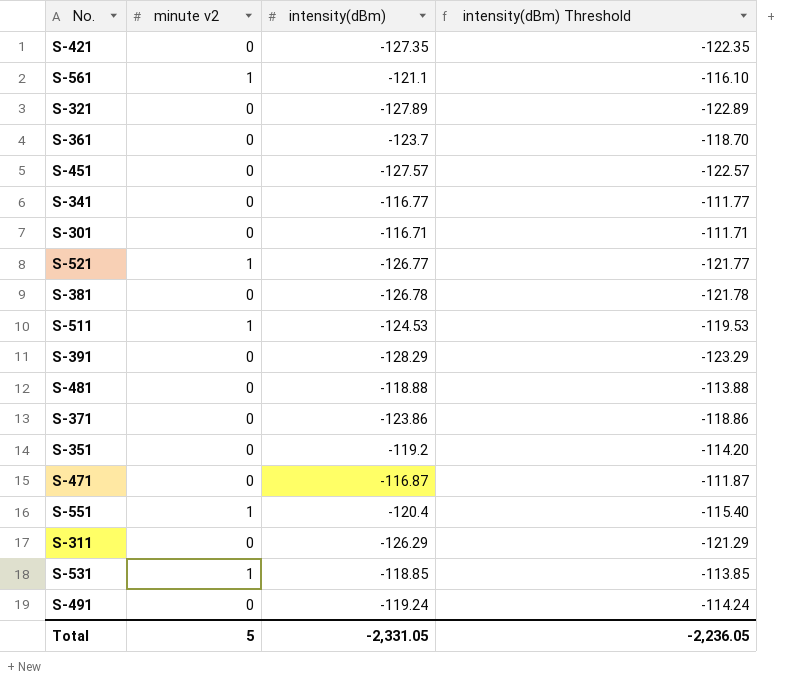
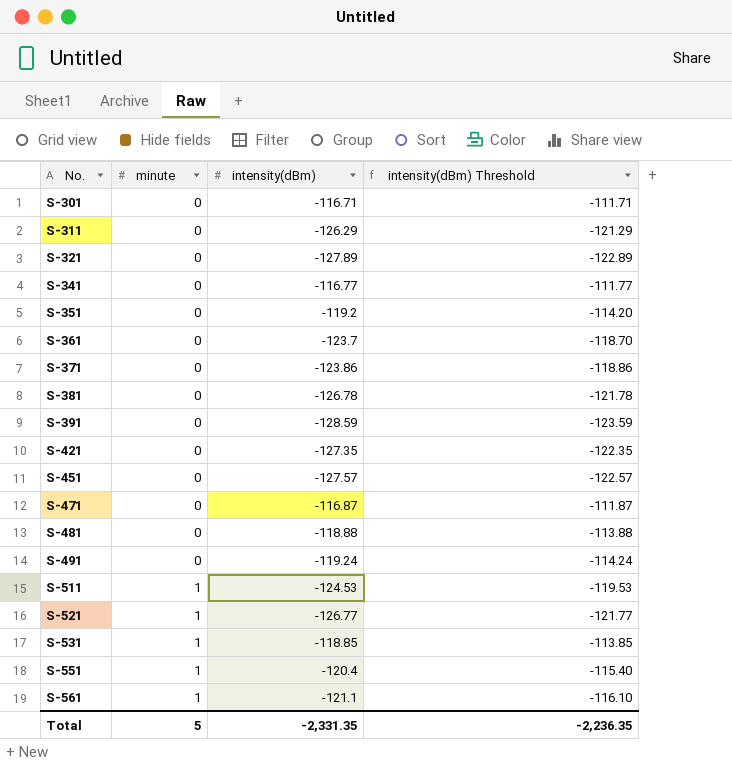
row order: none -> No. ascending
column name: minute v2 -> minute
S-391 | intensity(dBm): -128.29 -> -128.59
S-391 | intensity(dBm) Threshold: -123.29 -> -123.59
Total | intensity(dBm): -2,331.05 -> -2,331.35
Total | intensity(dBm) Threshold: -2,236.05 -> -2,236.35

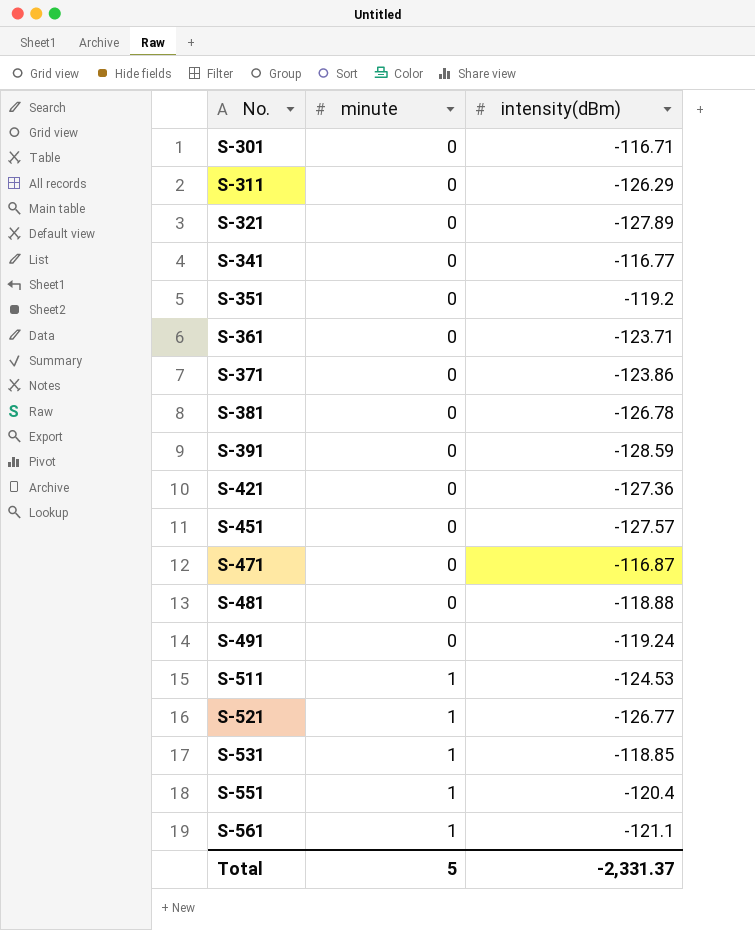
column intensity(dBm) Threshold | formula: [intensity(dBm)] + 5 -> none
S-361 | intensity(dBm): -123.7 -> -123.71
S-421 | intensity(dBm): -127.35 -> -127.36
Total | intensity(dBm): -2,331.35 -> -2,331.37

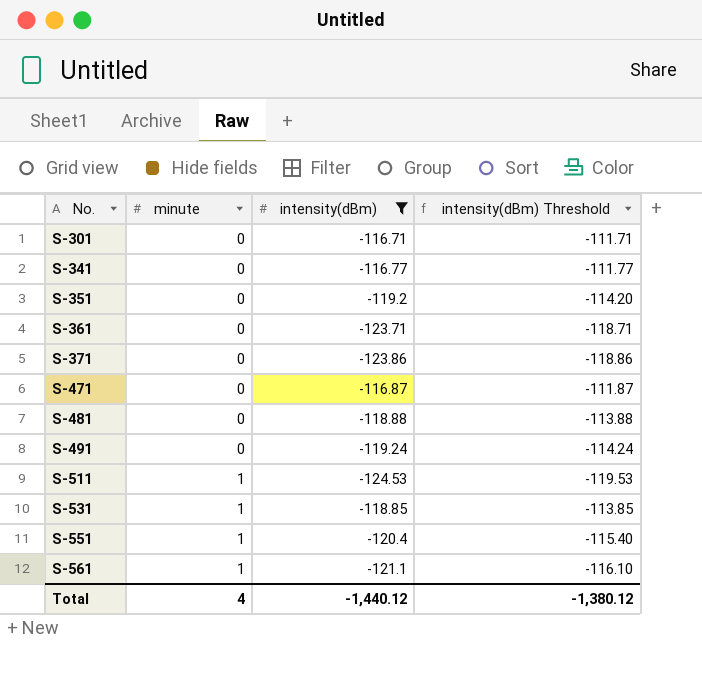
filter: none -> intensity(dBm) >= -124.53
column intensity(dBm) Threshold | formula: none -> [intensity(dBm)] + 5
Total | minute: 5 -> 4
Total | intensity(dBm): -2,331.37 -> -1,440.12

